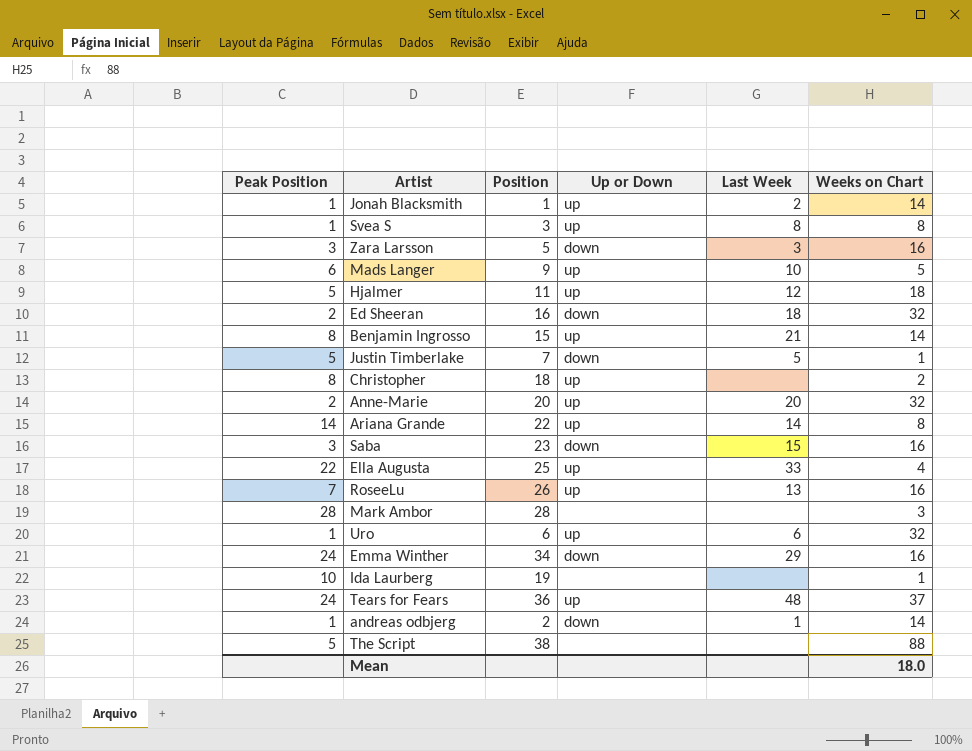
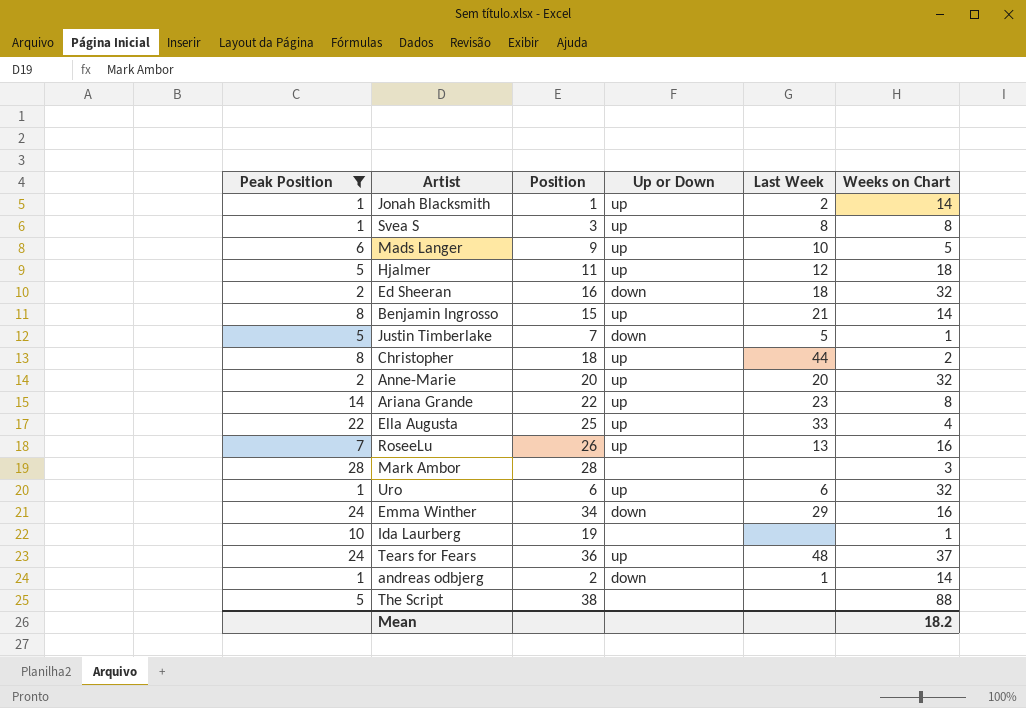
filter: none -> Peak Position != 3
Christopher | Last Week: none -> 44
Ariana Grande | Last Week: 14 -> 23
Mean | Weeks on Chart: 18.0 -> 18.2

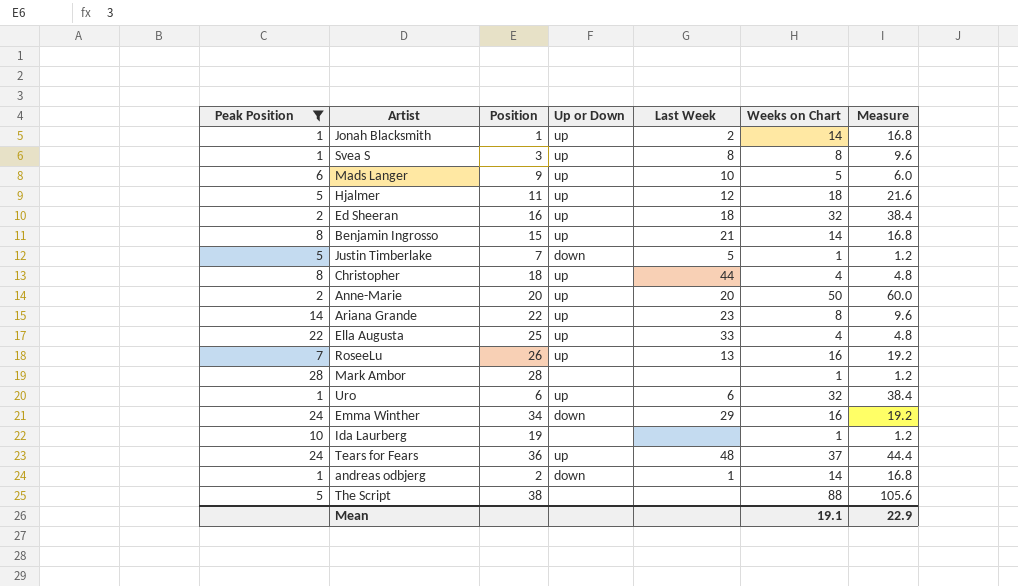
column Measure | formula: none -> [Weeks on Chart] * 1.2
Ed Sheeran | Up or Down: down -> up
Christopher | Weeks on Chart: 2 -> 4
Anne-Marie | Weeks on Chart: 32 -> 50
Mark Ambor | Weeks on Chart: 3 -> 1
Mean | Weeks on Chart: 18.2 -> 19.1

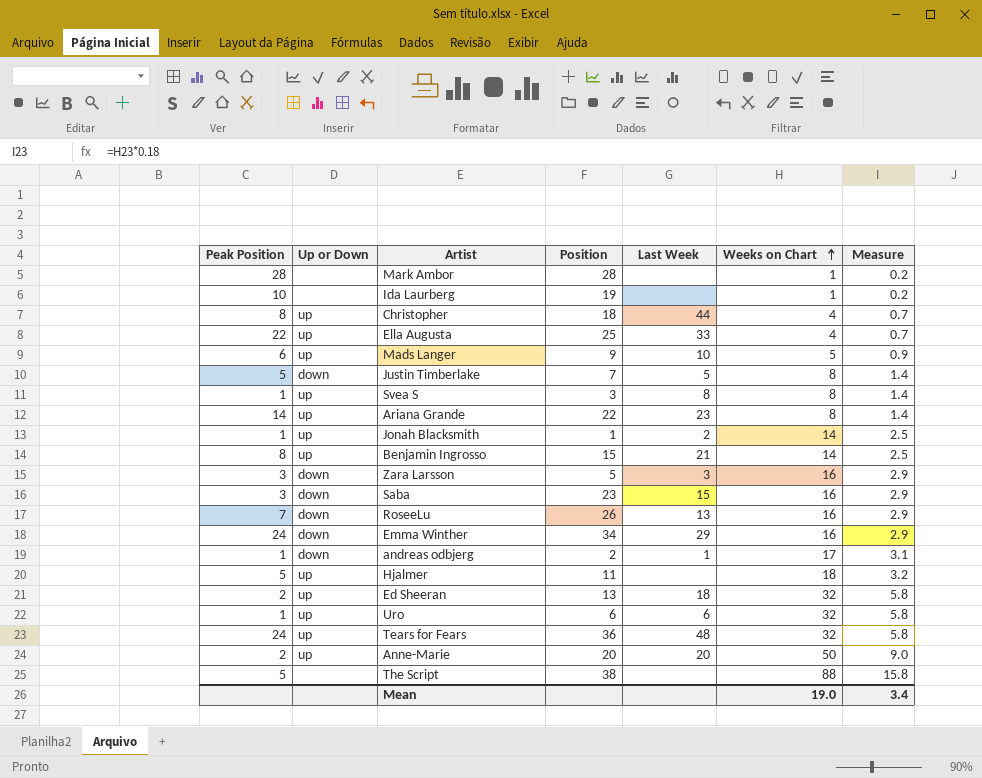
filter: Peak Position != 3 -> none
row order: none -> Weeks on Chart ascending
column Up or Down | position: 4 -> 2
column Measure | formula: [Weeks on Chart] * 1.2 -> [Weeks on Chart] * 0.18
Justin Timberlake | Weeks on Chart: 1 -> 8
RoseeLu | Up or Down: up -> down
andreas odbjerg | Weeks on Chart: 14 -> 17
Hjalmer | Last Week: 12 -> none
Ed Sheeran | Position: 16 -> 13
Tears for Fears | Weeks on Chart: 37 -> 32
Mean | Weeks on Chart: 19.1 -> 19.0
Mean | Measure: 22.9 -> 3.4

